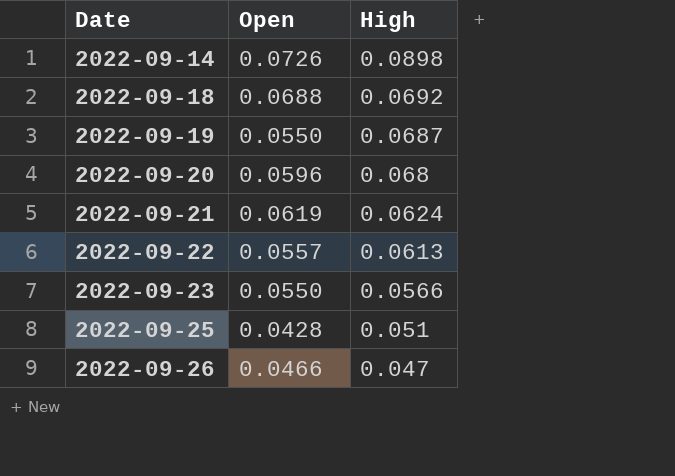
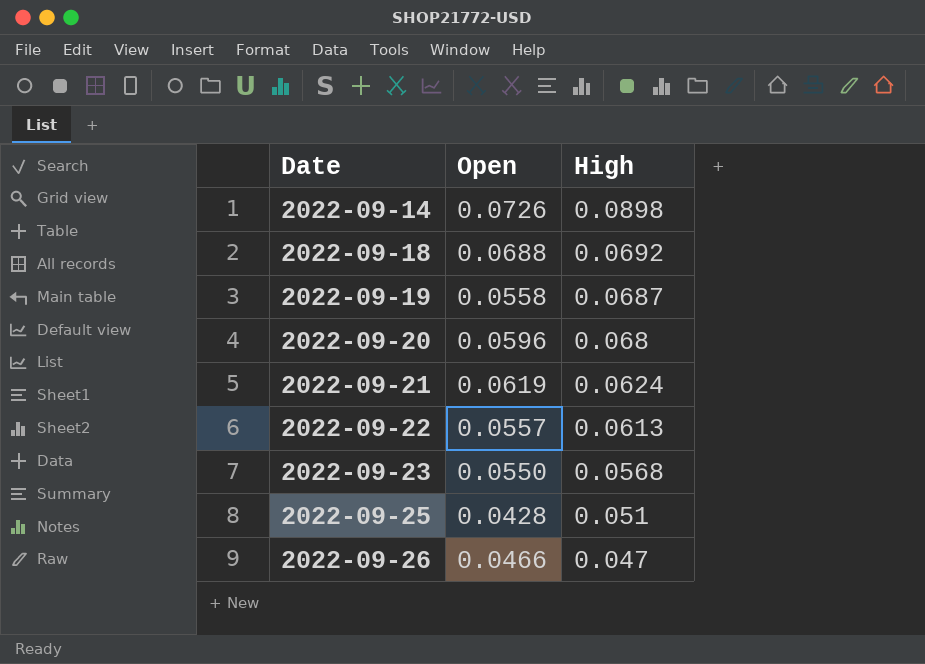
2022-09-19 | Open: 0.0550 -> 0.0558
2022-09-23 | High: 0.0566 -> 0.0568

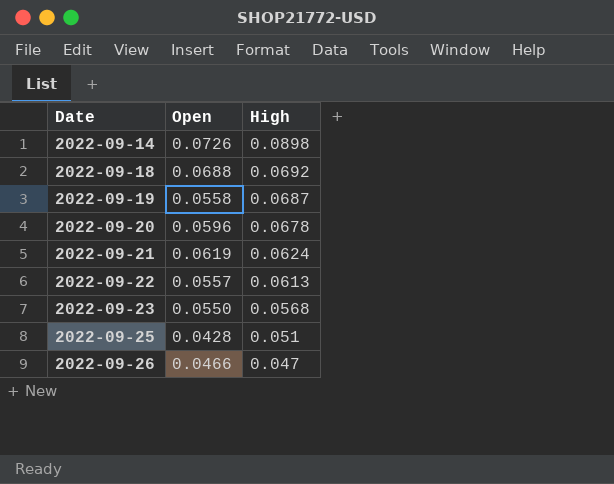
2022-09-20 | High: 0.068 -> 0.0678

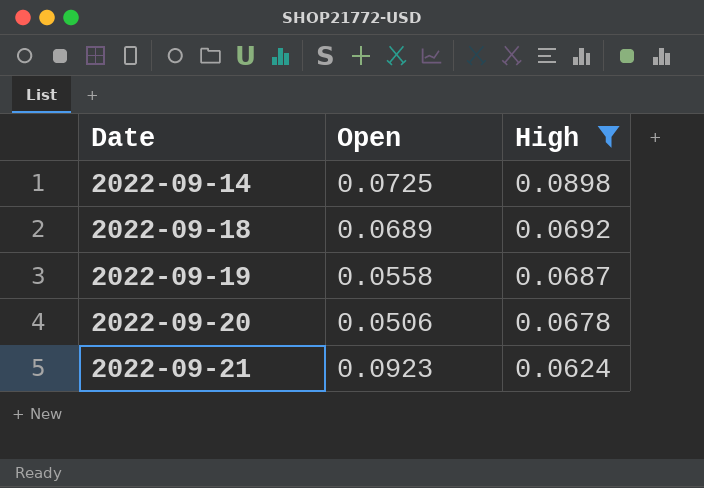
filter: none -> High >= 0.0624
2022-09-14 | Open: 0.0726 -> 0.0725
2022-09-18 | Open: 0.0688 -> 0.0689
2022-09-20 | Open: 0.0596 -> 0.0506
2022-09-21 | Open: 0.0619 -> 0.0923

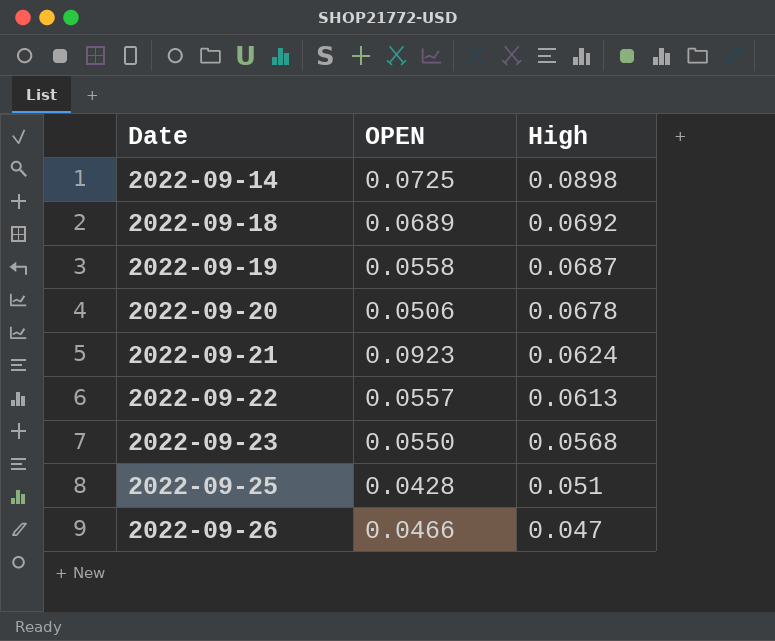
filter: High >= 0.0624 -> none
column name: Open -> OPEN

